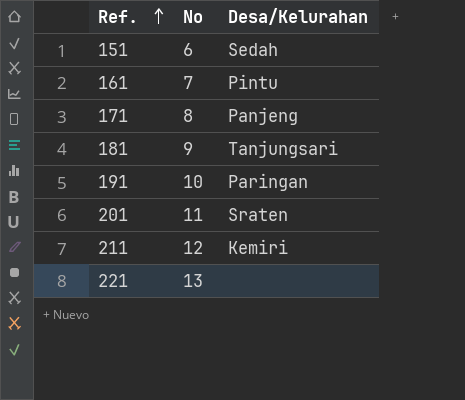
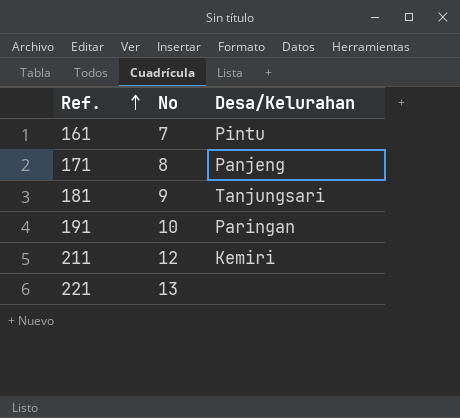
row 151: 6 | Sedah -> none
row 201: 11 | Sraten -> none

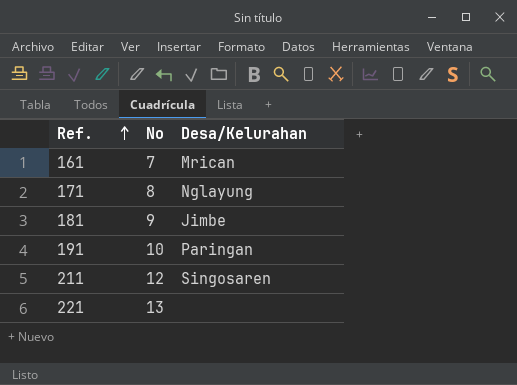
161 | Desa/Kelurahan: Pintu -> Mrican
171 | Desa/Kelurahan: Panjeng -> Nglayung
181 | Desa/Kelurahan: Tanjungsari -> Jimbe
211 | Desa/Kelurahan: Kemiri -> Singosaren

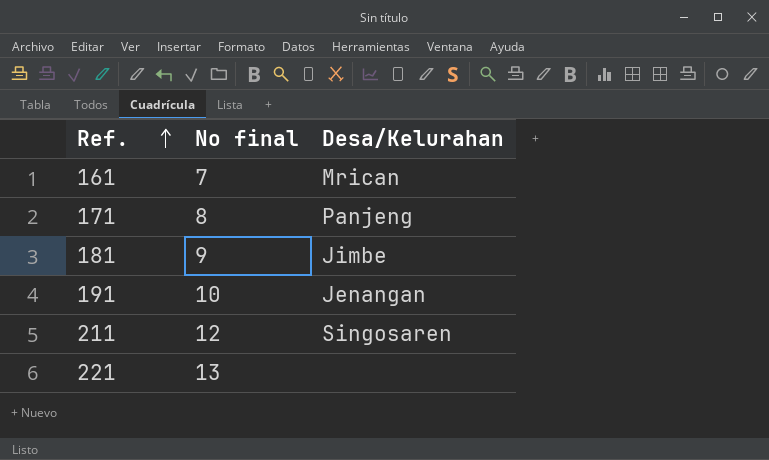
column name: No -> No final
171 | Desa/Kelurahan: Nglayung -> Panjeng
191 | Desa/Kelurahan: Paringan -> Jenangan

